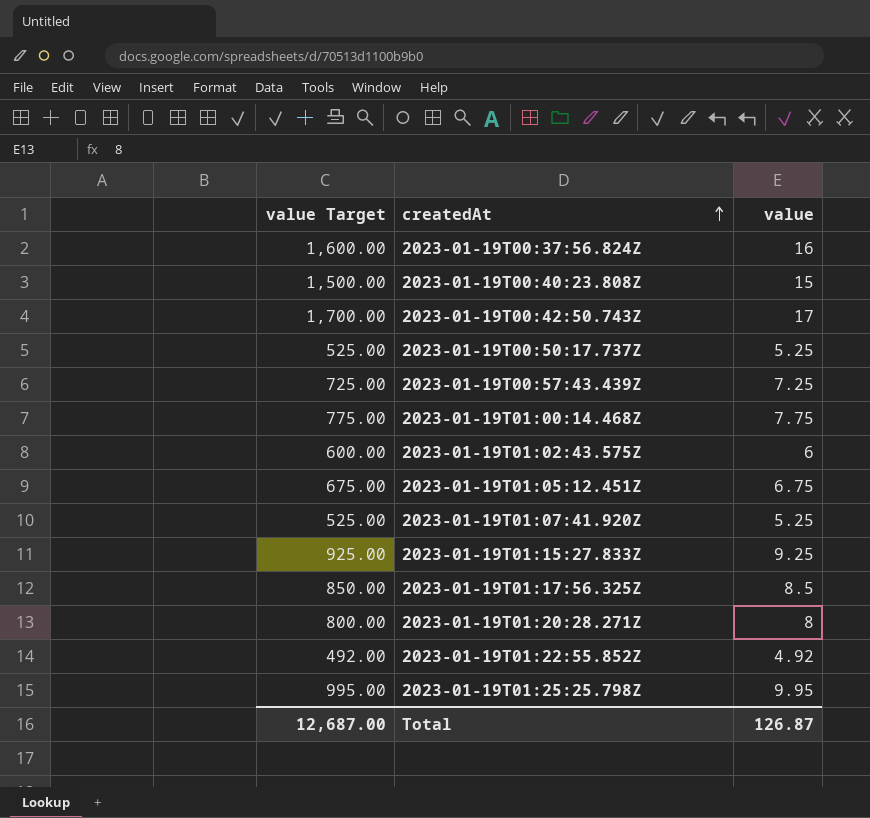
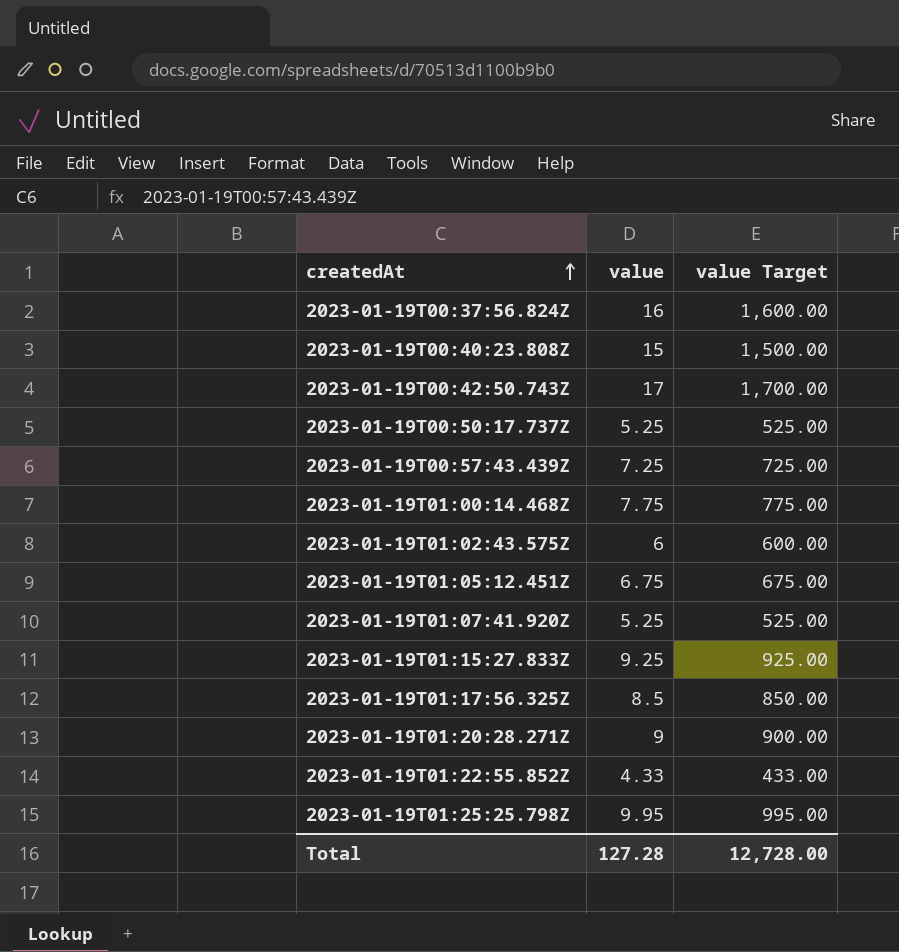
column value Target | position: 1 -> 3
2023-01-19T01:20:28.271Z | value: 8 -> 9
2023-01-19T01:20:28.271Z | value Target: 800.00 -> 900.00
2023-01-19T01:22:55.852Z | value: 4.92 -> 4.33
2023-01-19T01:22:55.852Z | value Target: 492.00 -> 433.00
Total | value: 126.87 -> 127.28
Total | value Target: 12,687.00 -> 12,728.00

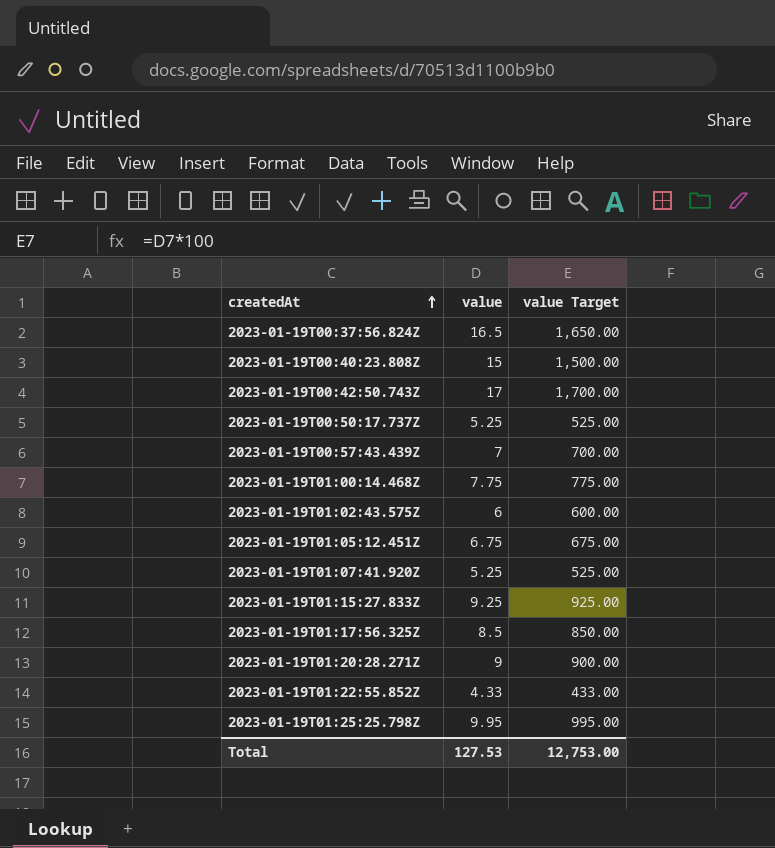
2023-01-19T00:37:56.824Z | value: 16 -> 16.5
2023-01-19T00:37:56.824Z | value Target: 1,600.00 -> 1,650.00
2023-01-19T00:57:43.439Z | value: 7.25 -> 7
2023-01-19T00:57:43.439Z | value Target: 725.00 -> 700.00
Total | value: 127.28 -> 127.53
Total | value Target: 12,728.00 -> 12,753.00

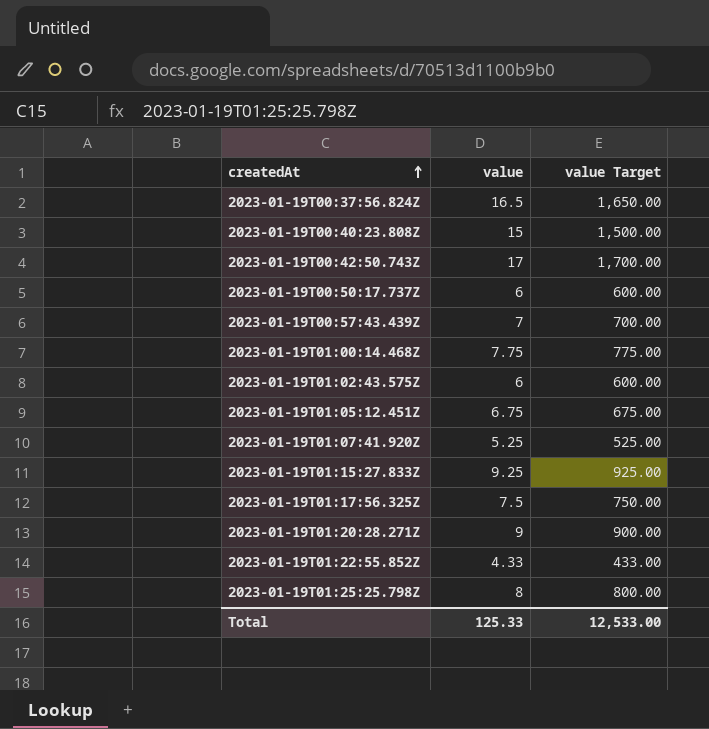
2023-01-19T00:50:17.737Z | value: 5.25 -> 6
2023-01-19T00:50:17.737Z | value Target: 525.00 -> 600.00
2023-01-19T01:17:56.325Z | value: 8.5 -> 7.5
2023-01-19T01:17:56.325Z | value Target: 850.00 -> 750.00
2023-01-19T01:25:25.798Z | value: 9.95 -> 8
2023-01-19T01:25:25.798Z | value Target: 995.00 -> 800.00
Total | value: 127.53 -> 125.33
Total | value Target: 12,753.00 -> 12,533.00

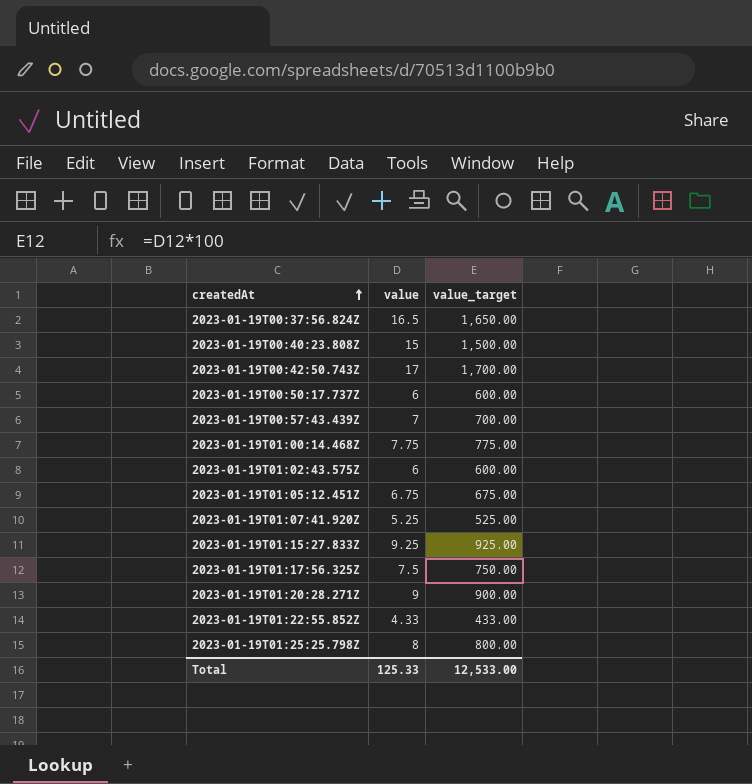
column name: value Target -> value_target

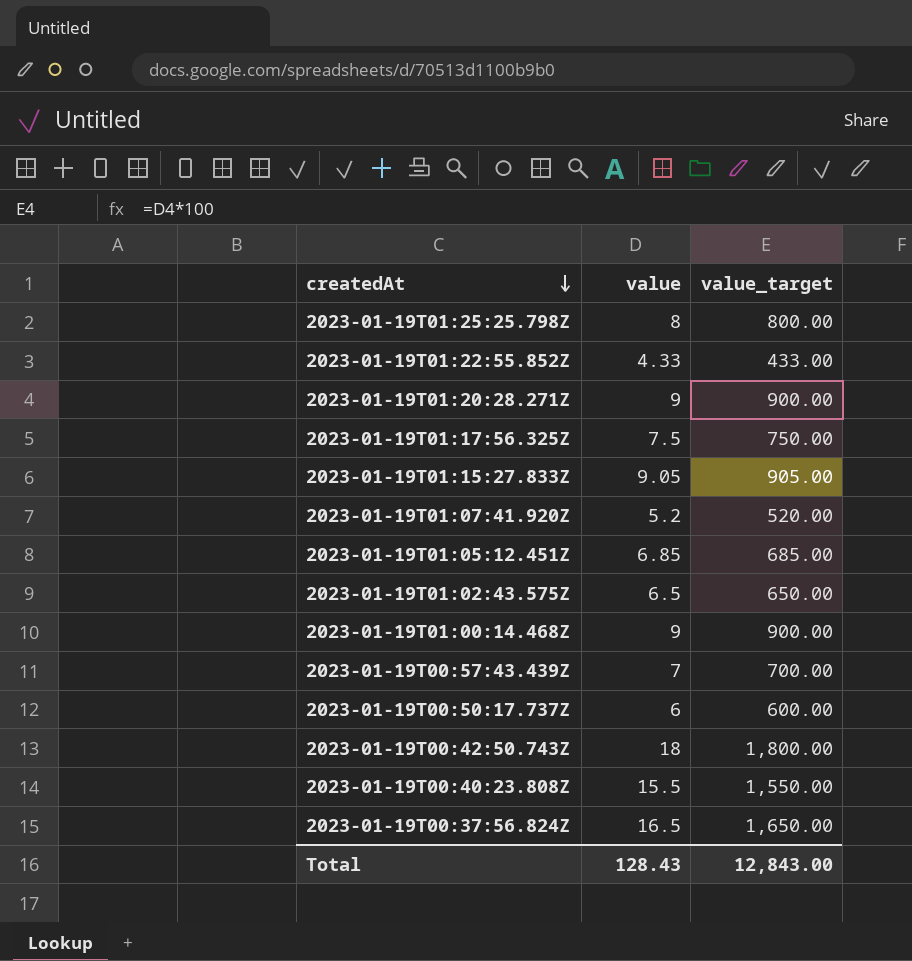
row order: createdAt ascending -> createdAt descending
2023-01-19T01:15:27.833Z | value: 9.25 -> 9.05
2023-01-19T01:15:27.833Z | value_target: 925.00 -> 905.00
2023-01-19T01:07:41.920Z | value: 5.25 -> 5.2
2023-01-19T01:07:41.920Z | value_target: 525.00 -> 520.00
2023-01-19T01:05:12.451Z | value: 6.75 -> 6.85
2023-01-19T01:05:12.451Z | value_target: 675.00 -> 685.00
2023-01-19T01:02:43.575Z | value: 6 -> 6.5
2023-01-19T01:02:43.575Z | value_target: 600.00 -> 650.00
2023-01-19T01:00:14.468Z | value: 7.75 -> 9
2023-01-19T01:00:14.468Z | value_target: 775.00 -> 900.00
2023-01-19T00:42:50.743Z | value: 17 -> 18
2023-01-19T00:42:50.743Z | value_target: 1,700.00 -> 1,800.00
2023-01-19T00:40:23.808Z | value: 15 -> 15.5
2023-01-19T00:40:23.808Z | value_target: 1,500.00 -> 1,550.00
Total | value: 125.33 -> 128.43
Total | value_target: 12,533.00 -> 12,843.00

